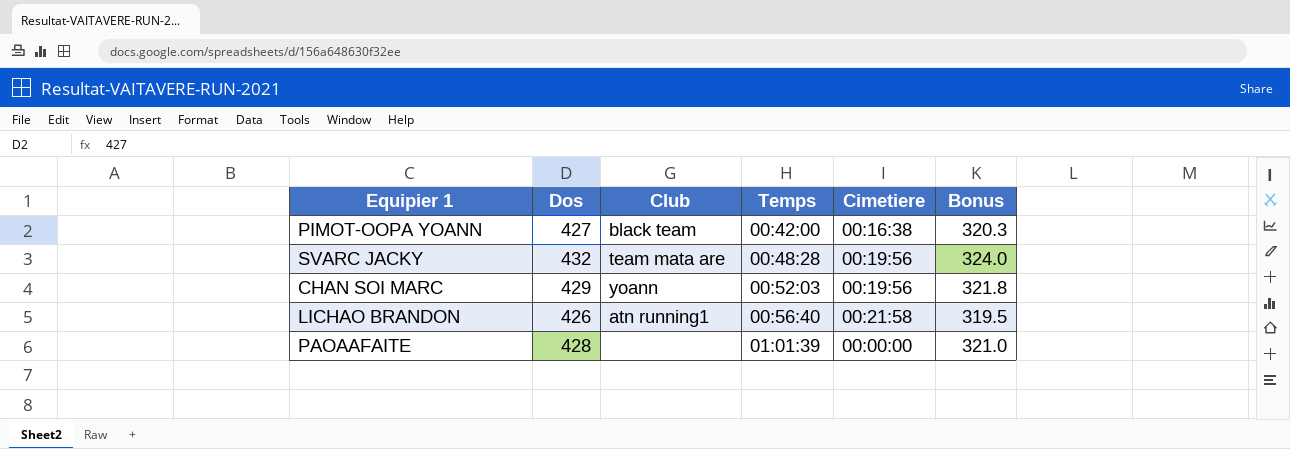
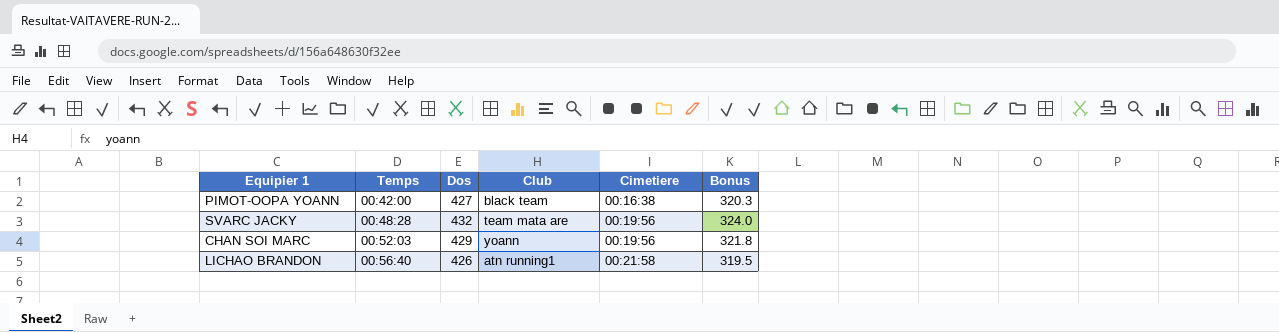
column Temps | position: 4 -> 2
row PAOAAFAITE: 428 | none | 01:01:39 | 00:00:00 | 321.0 -> none

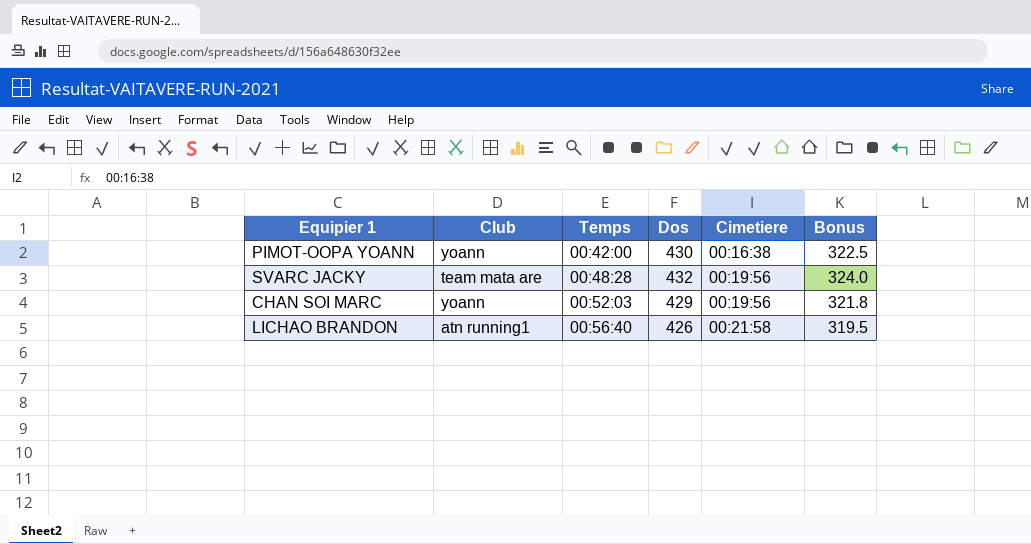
column Club | position: 4 -> 2
PIMOT-OOPA YOANN | Club: black team -> yoann
PIMOT-OOPA YOANN | Dos: 427 -> 430
PIMOT-OOPA YOANN | Bonus: 320.3 -> 322.5

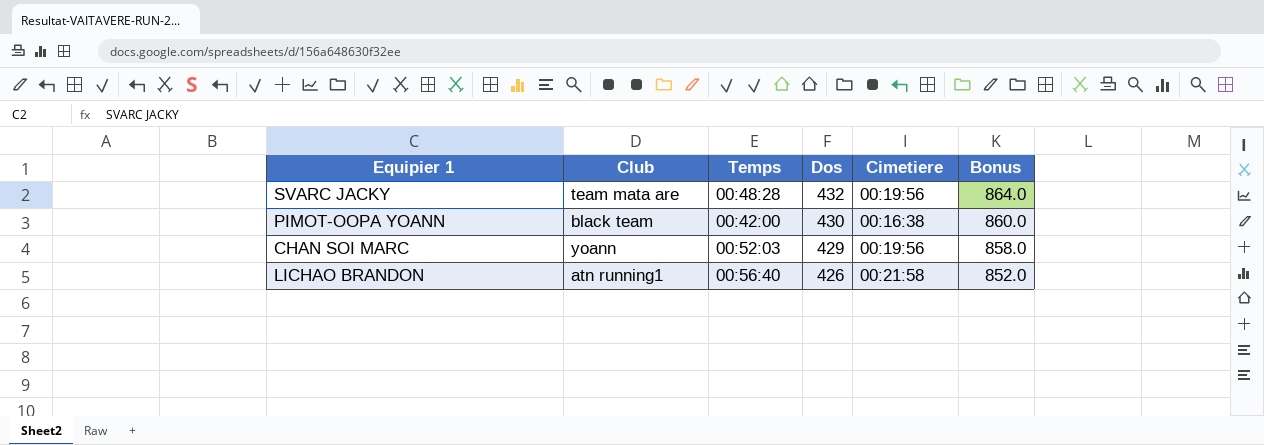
row order: Temps ascending -> Dos descending
column Bonus | formula: [Dos] * 0.75 -> [Dos] * 2
PIMOT-OOPA YOANN | Club: yoann -> black team

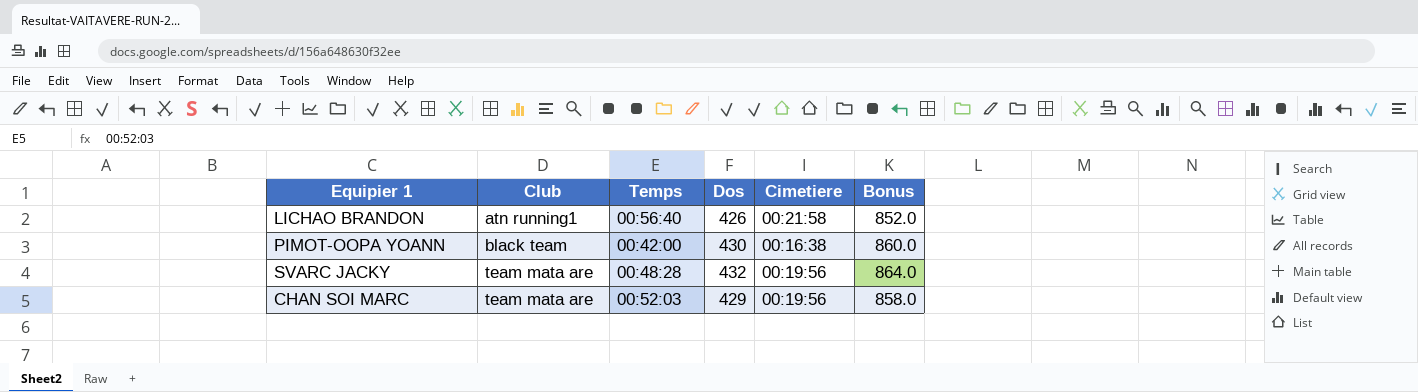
row order: Dos descending -> Club ascending
CHAN SOI MARC | Club: yoann -> team mata are

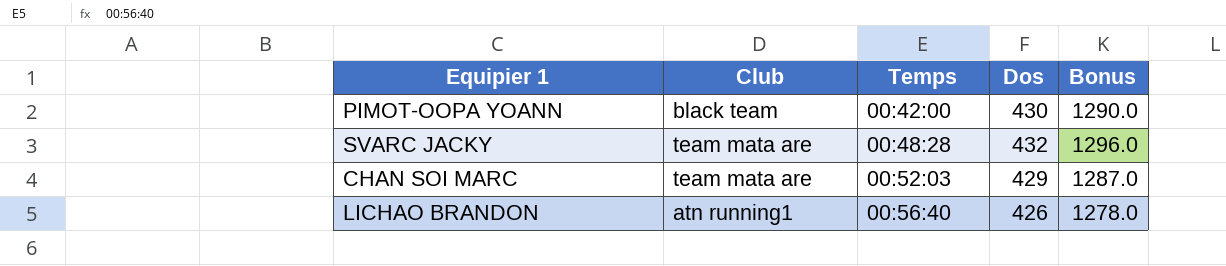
row order: Club ascending -> Temps ascending
column Cimetiere | position: 5 -> none
column Bonus | formula: [Dos] * 2 -> [Dos] * 3

